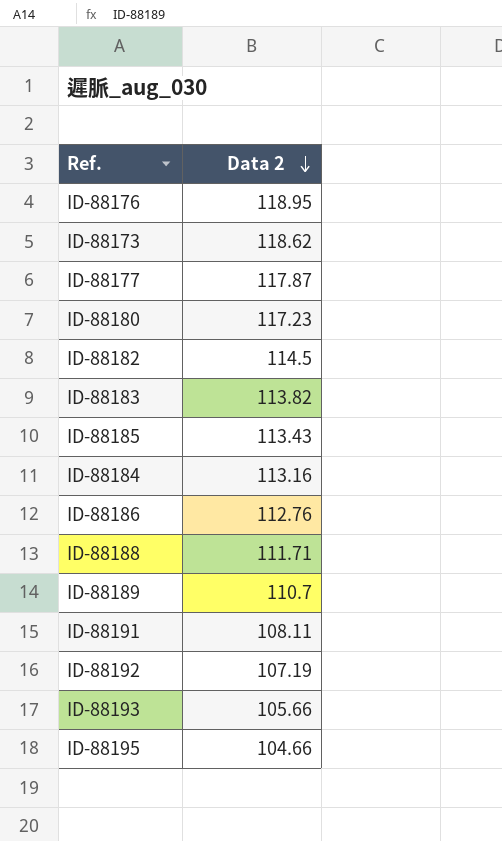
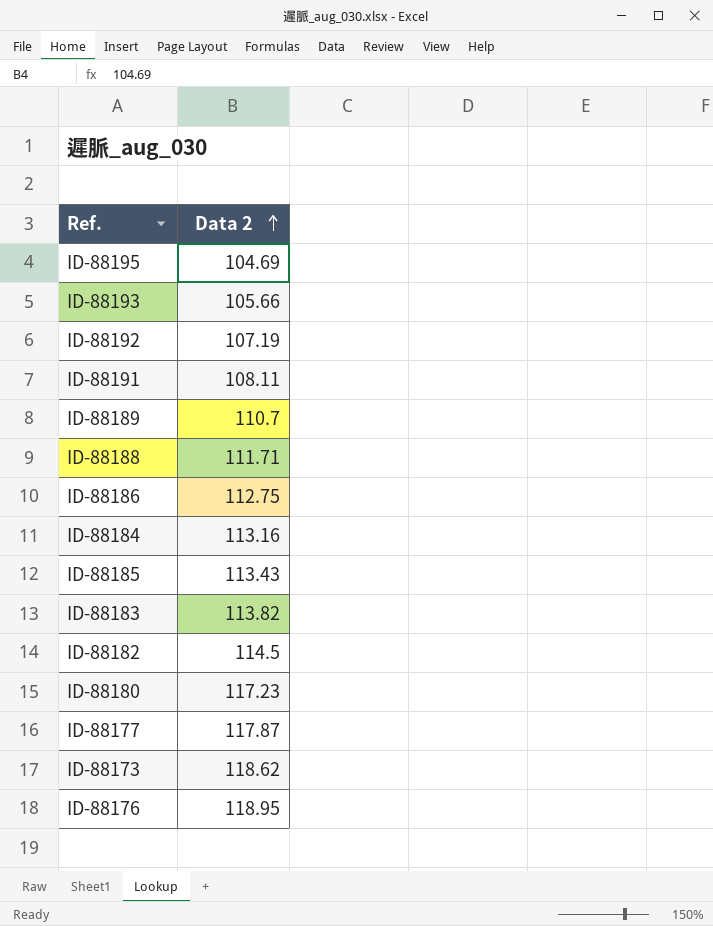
row order: Data 2 descending -> Data 2 ascending
ID-88195 | Data 2: 104.66 -> 104.69
ID-88186 | Data 2: 112.76 -> 112.75

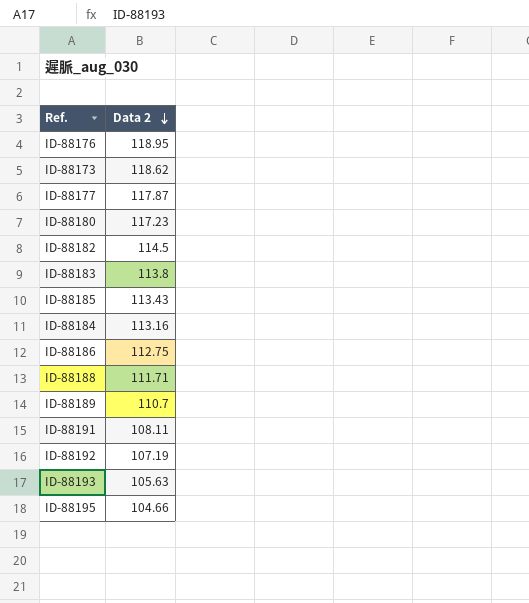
row order: Data 2 ascending -> Data 2 descending
ID-88183 | Data 2: 113.82 -> 113.8
ID-88193 | Data 2: 105.66 -> 105.63
ID-88195 | Data 2: 104.69 -> 104.66

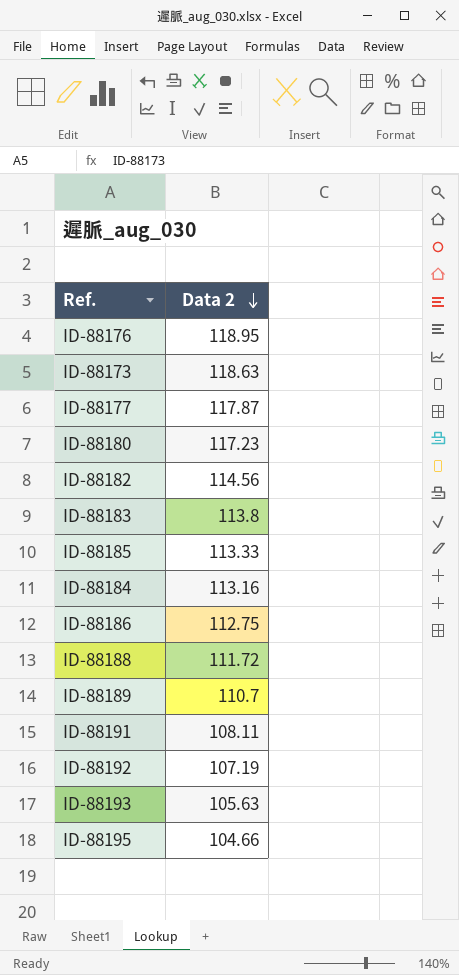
ID-88173 | Data 2: 118.62 -> 118.63
ID-88182 | Data 2: 114.5 -> 114.56
ID-88185 | Data 2: 113.43 -> 113.33
ID-88188 | Data 2: 111.71 -> 111.72

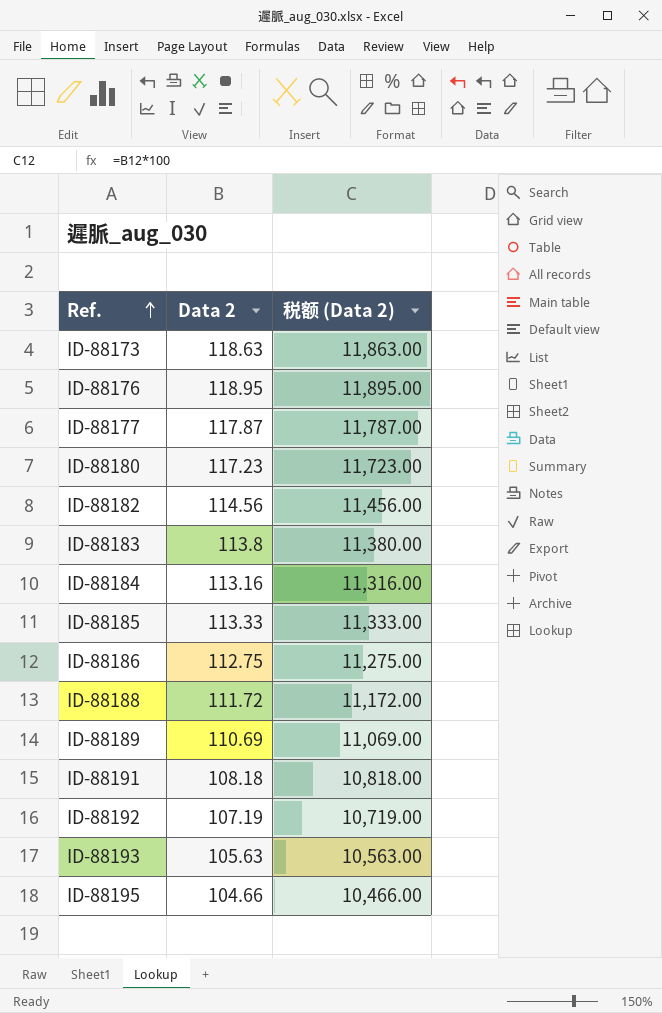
row order: Data 2 descending -> Ref. ascending
column 税额 (Data 2) | formula: none -> [Data 2] * 100
ID-88189 | Data 2: 110.7 -> 110.69
ID-88191 | Data 2: 108.11 -> 108.18

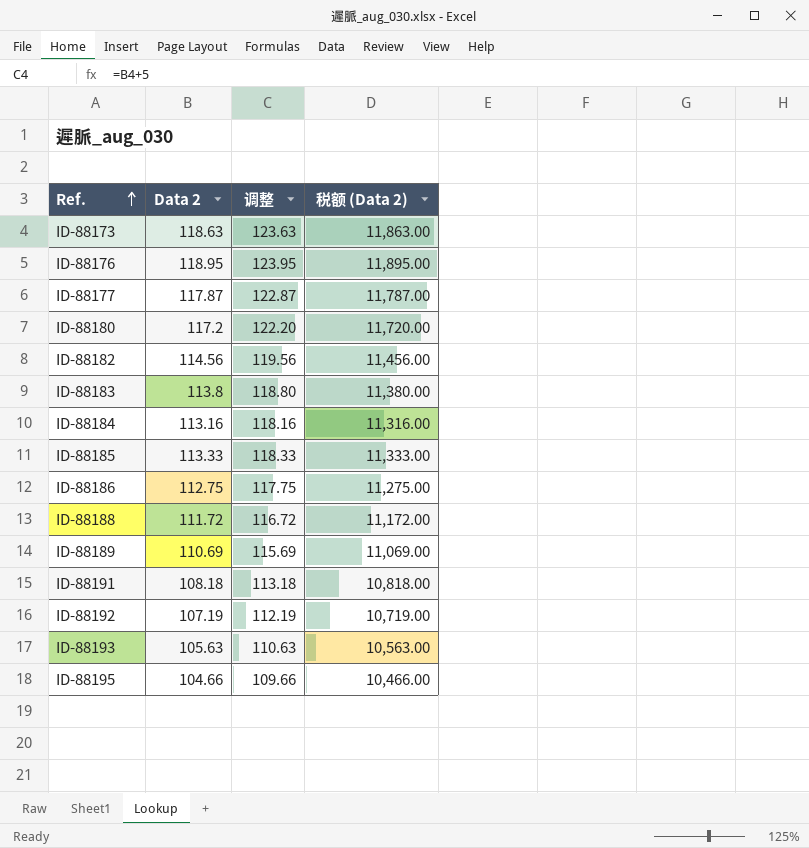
column 调整 | formula: none -> [Data 2] + 5
ID-88180 | Data 2: 117.23 -> 117.2
ID-88180 | 税额 (Data 2): 11,723.00 -> 11,720.00

